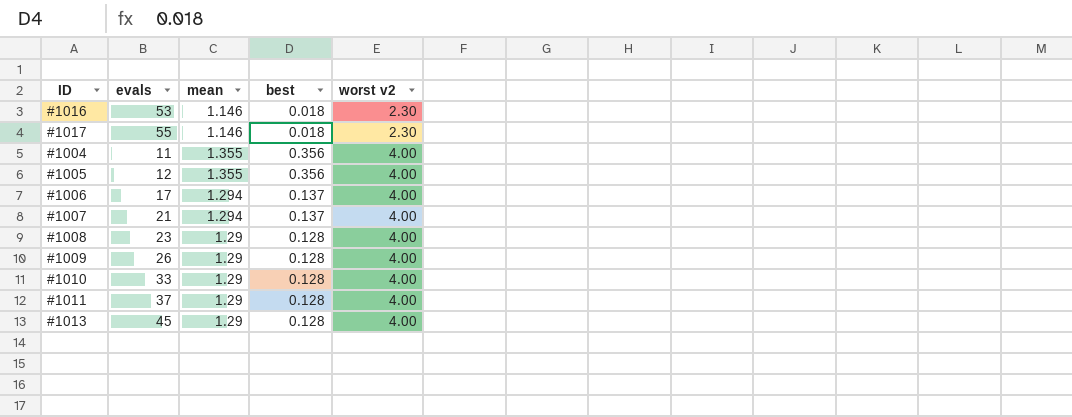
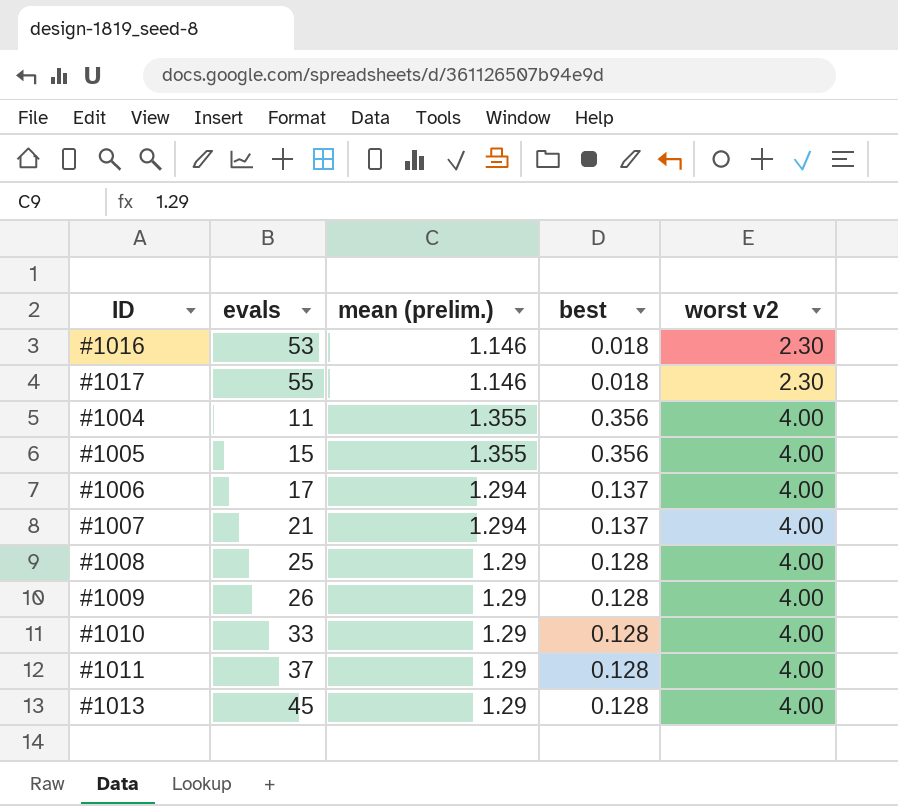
column name: mean -> mean (prelim.)
#1005 | evals: 12 -> 15
#1008 | evals: 23 -> 25

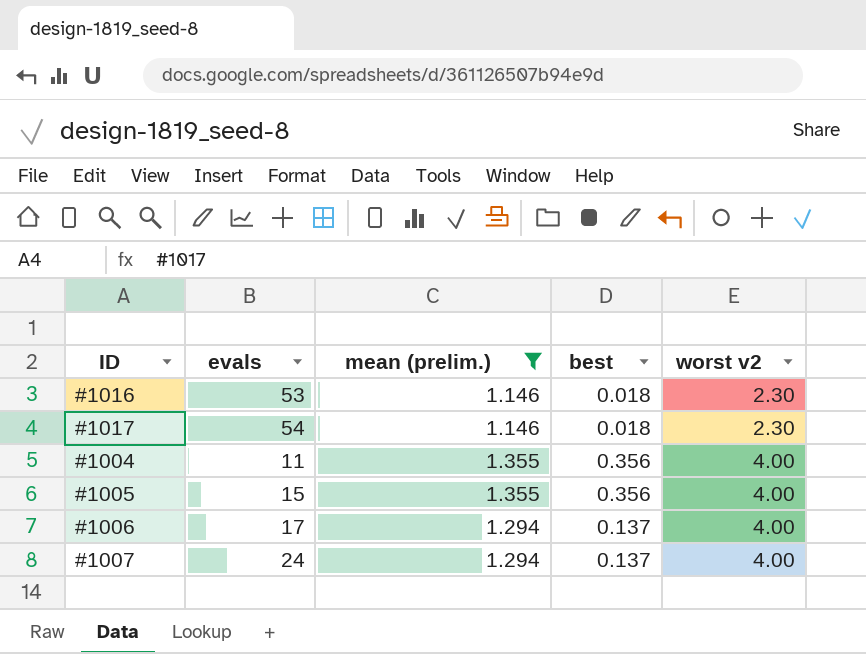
filter: none -> mean (prelim.) != 1.29
#1017 | evals: 55 -> 54
#1007 | evals: 21 -> 24

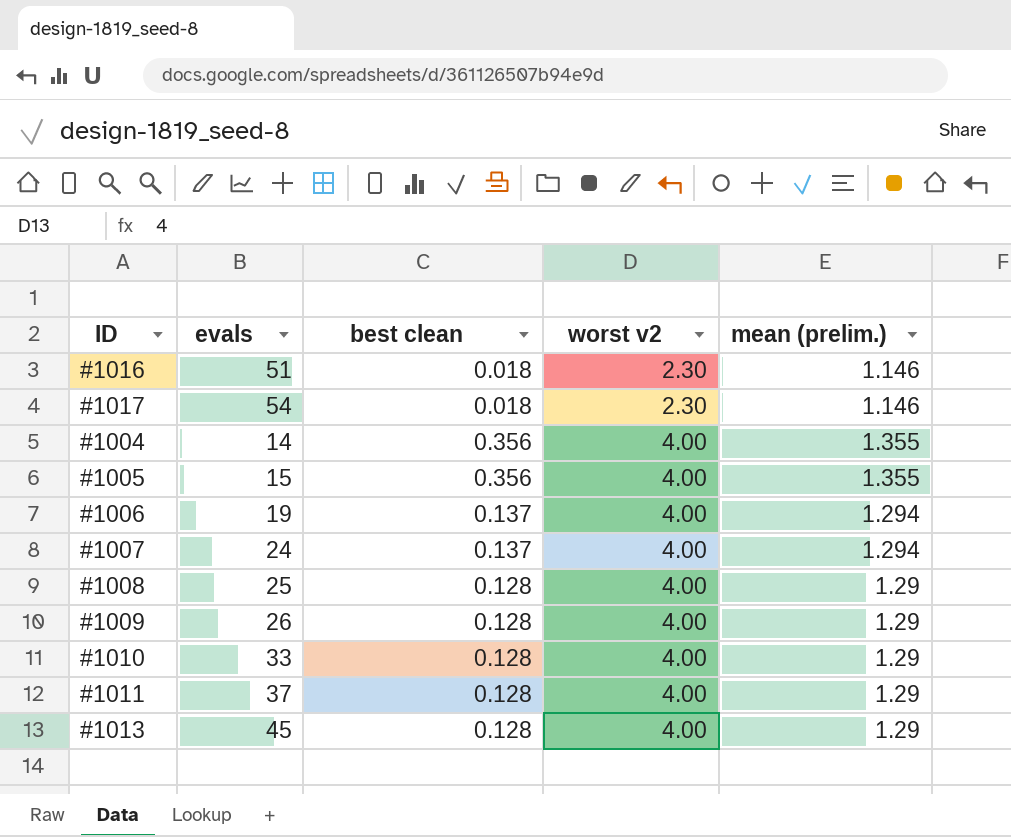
filter: mean (prelim.) != 1.29 -> none
column name: best -> best clean
column mean (prelim.) | position: 3 -> 5
#1016 | evals: 53 -> 51
#1004 | evals: 11 -> 14
#1006 | evals: 17 -> 19

